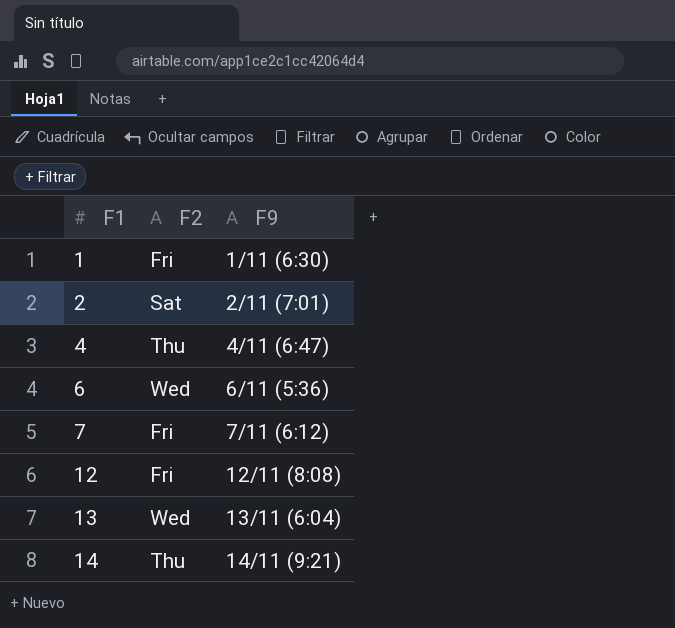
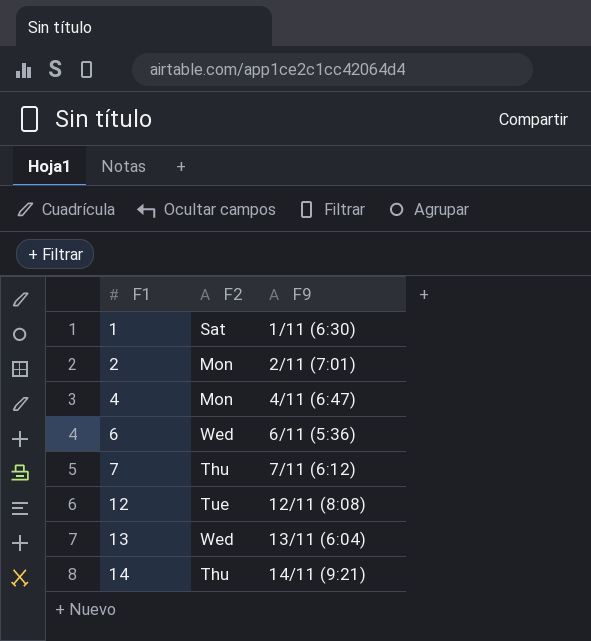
1 | F2: Fri -> Sat
2 | F2: Sat -> Mon
4 | F2: Thu -> Mon
7 | F2: Fri -> Thu
12 | F2: Fri -> Tue

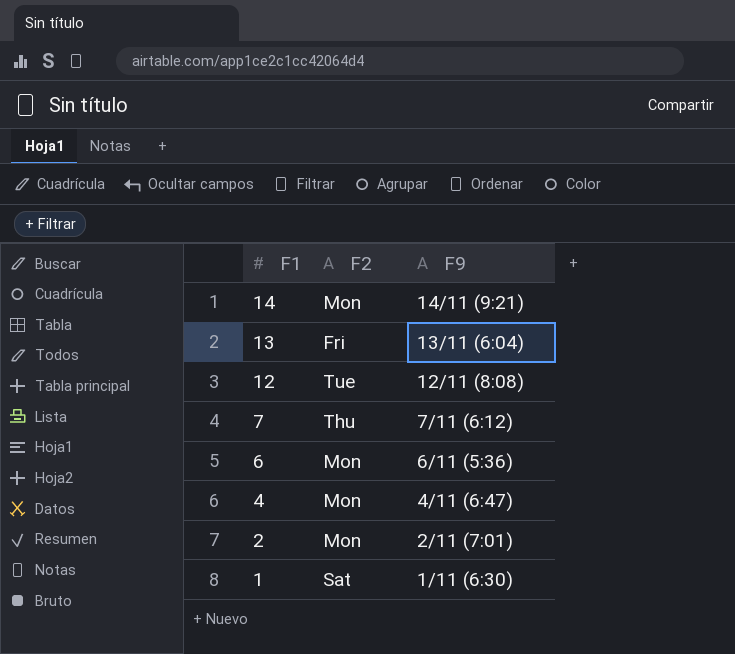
row order: F1 ascending -> F1 descending
14 | F2: Thu -> Mon
13 | F2: Wed -> Fri
6 | F2: Wed -> Mon

